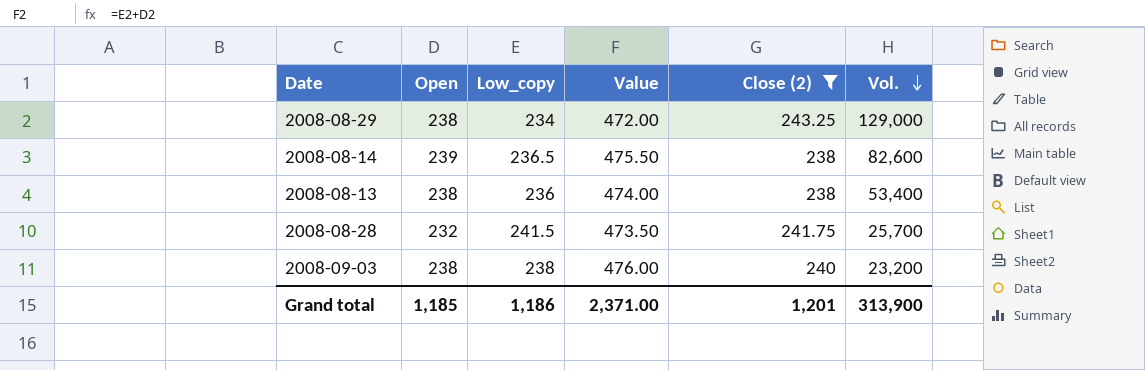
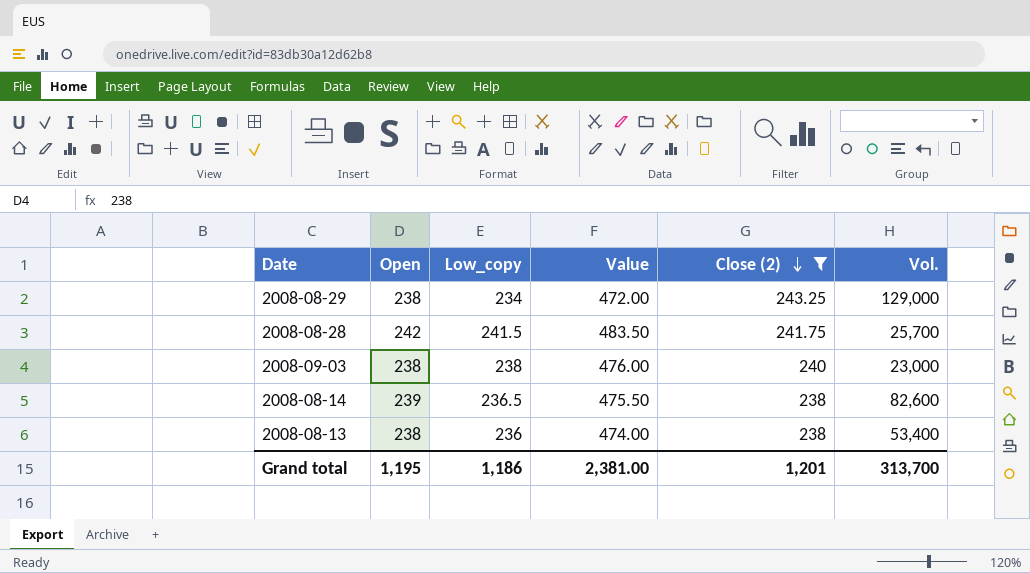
row order: Vol. descending -> Close (2) descending
2008-08-28 | Open: 232 -> 242
2008-08-28 | Value: 473.50 -> 483.50
2008-09-03 | Vol.: 23,200 -> 23,000
Grand total | Open: 1,185 -> 1,195
Grand total | Value: 2,371.00 -> 2,381.00
Grand total | Vol.: 313,900 -> 313,700

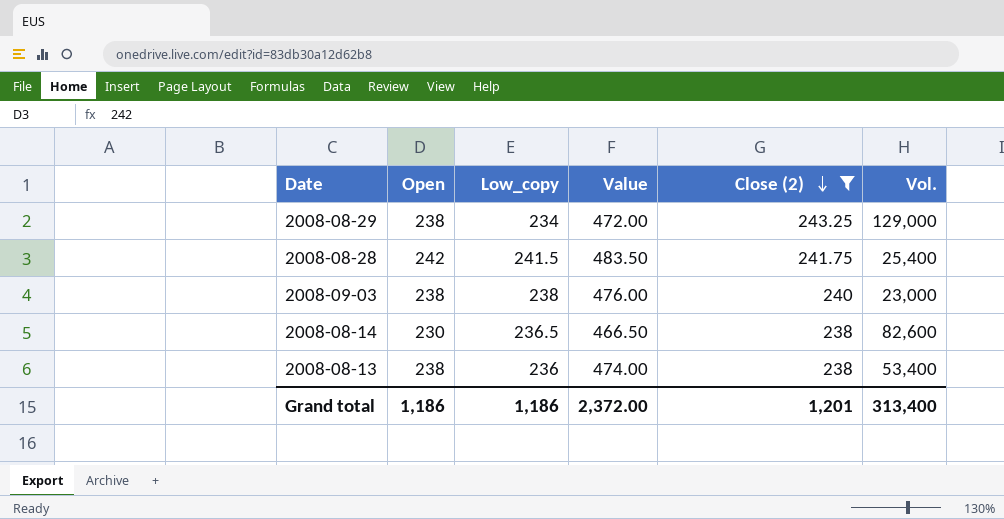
2008-08-28 | Vol.: 25,700 -> 25,400
2008-08-14 | Open: 239 -> 230
2008-08-14 | Value: 475.50 -> 466.50
Grand total | Open: 1,195 -> 1,186
Grand total | Value: 2,381.00 -> 2,372.00
Grand total | Vol.: 313,700 -> 313,400

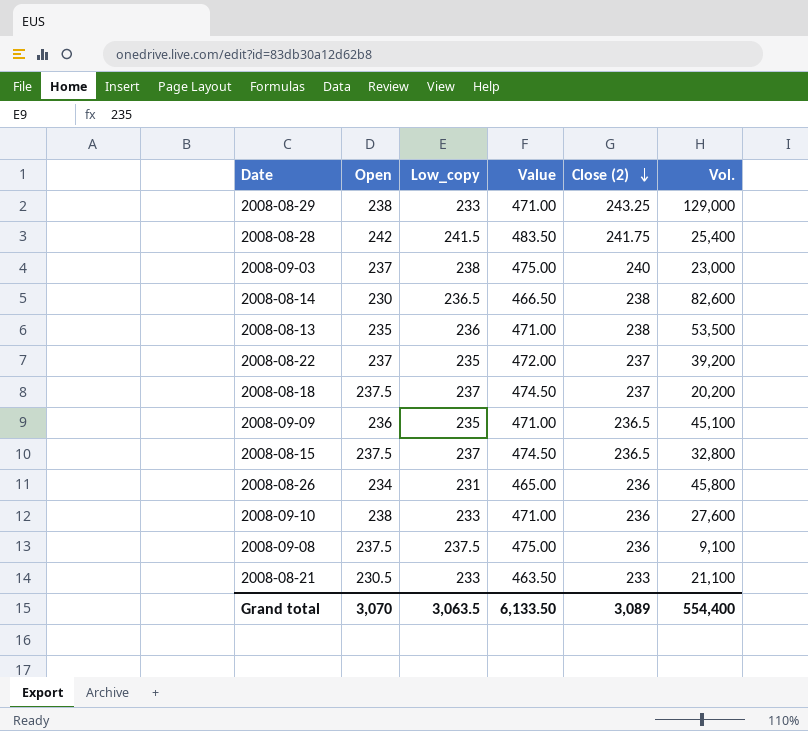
filter: Close (2) >= 238 -> none
2008-08-29 | Low_copy: 234 -> 233
2008-08-29 | Value: 472.00 -> 471.00
2008-09-03 | Open: 238 -> 237
2008-09-03 | Value: 476.00 -> 475.00
2008-08-13 | Open: 238 -> 235
2008-08-13 | Value: 474.00 -> 471.00
2008-08-13 | Vol.: 53,400 -> 53,500
Grand total | Open: 1,186 -> 3,070
Grand total | Low_copy: 1,186 -> 3,063.5
Grand total | Value: 2,372.00 -> 6,133.50
Grand total | Close (2): 1,201 -> 3,089
Grand total | Vol.: 313,400 -> 554,400

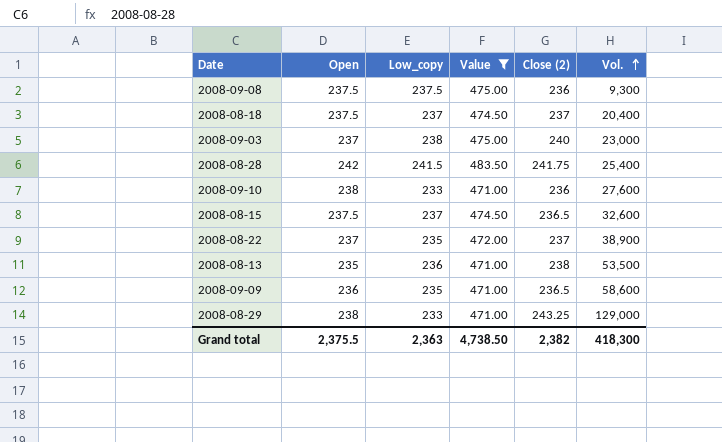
filter: none -> Value >= 471.00
row order: Close (2) descending -> Vol. ascending
2008-09-08 | Vol.: 9,100 -> 9,300
2008-08-18 | Vol.: 20,200 -> 20,400
2008-08-15 | Vol.: 32,800 -> 32,600
2008-08-22 | Vol.: 39,200 -> 38,900
2008-09-09 | Vol.: 45,100 -> 58,600
Grand total | Open: 3,070 -> 2,375.5
Grand total | Low_copy: 3,063.5 -> 2,363
Grand total | Value: 6,133.50 -> 4,738.50
Grand total | Close (2): 3,089 -> 2,382
Grand total | Vol.: 554,400 -> 418,300

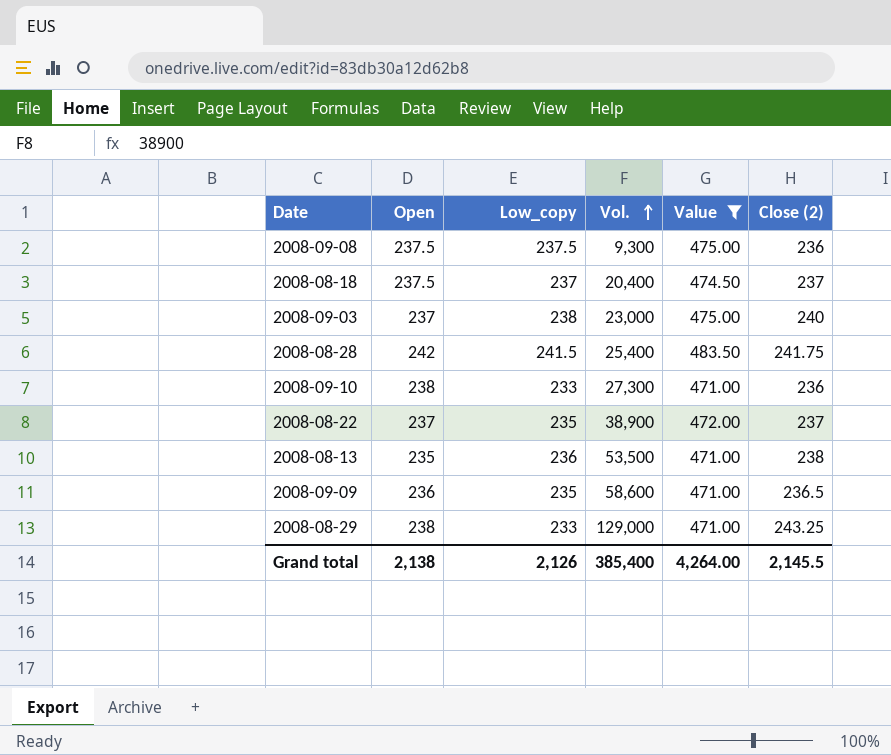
column Vol. | position: 6 -> 4
row 2008-08-15: 237.5 | 237 | 474.50 | 236.5 | 32,600 -> none
2008-09-10 | Vol.: 27,600 -> 27,300
Grand total | Open: 2,375.5 -> 2,138
Grand total | Low_copy: 2,363 -> 2,126
Grand total | Vol.: 418,300 -> 385,400
Grand total | Value: 4,738.50 -> 4,264.00
Grand total | Close (2): 2,382 -> 2,145.5

